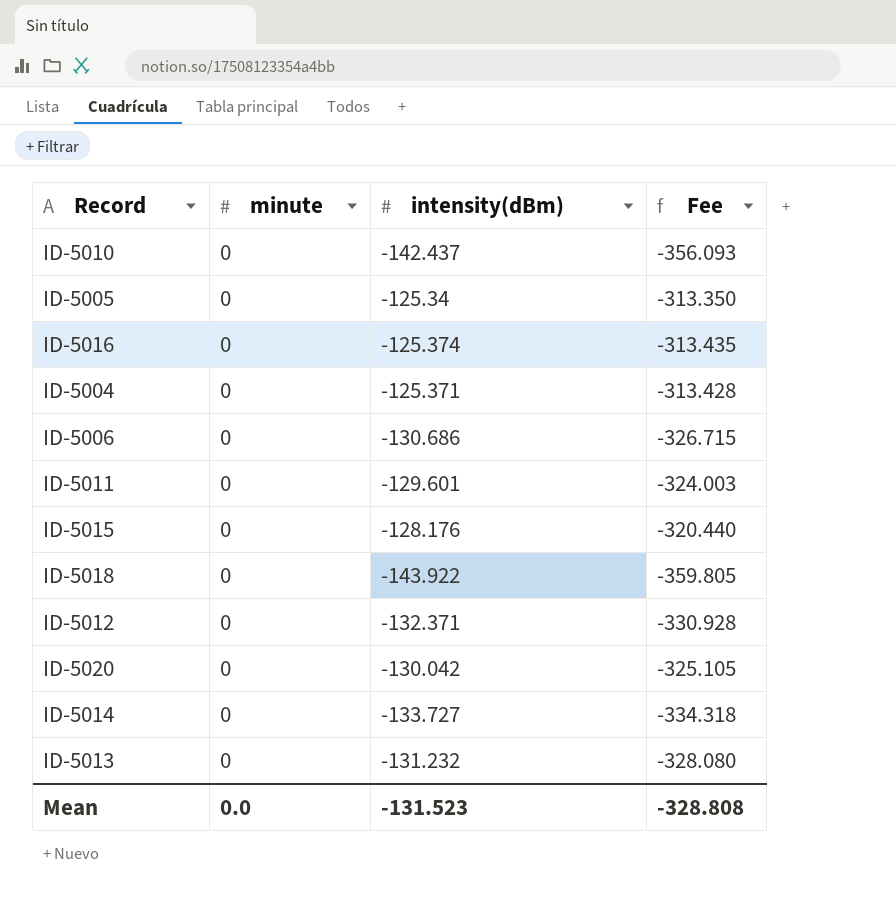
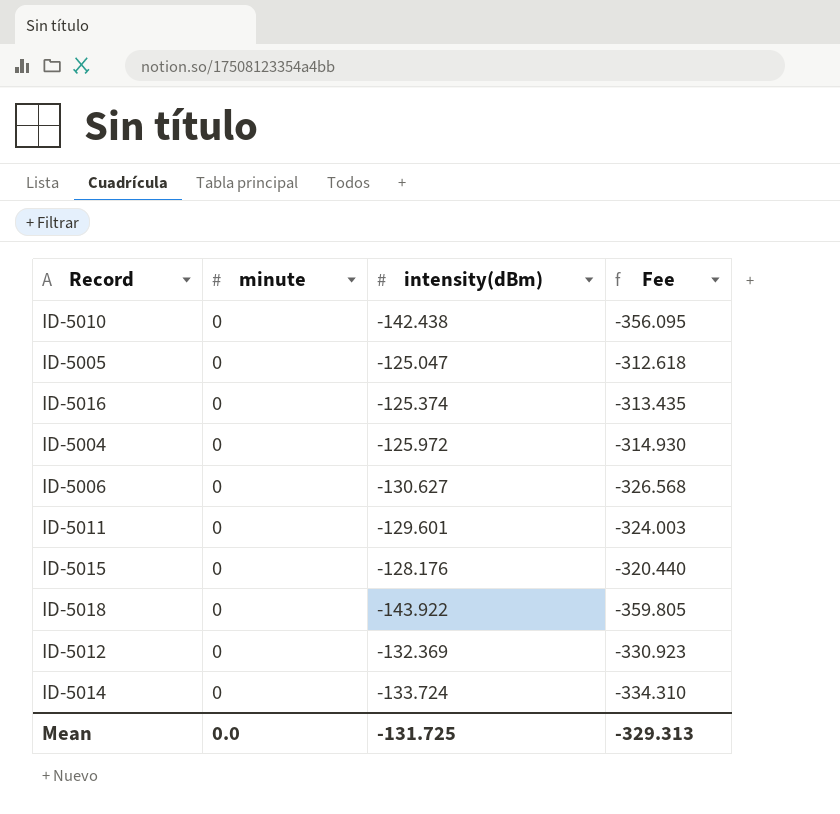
row ID-5020: 0 | -130.042 | -325.105 -> none
row ID-5013: 0 | -131.232 | -328.080 -> none
ID-5010 | intensity(dBm): -142.437 -> -142.438
ID-5010 | Fee: -356.093 -> -356.095
ID-5005 | intensity(dBm): -125.34 -> -125.047
ID-5005 | Fee: -313.350 -> -312.618
ID-5004 | intensity(dBm): -125.371 -> -125.972
ID-5004 | Fee: -313.428 -> -314.930
ID-5006 | intensity(dBm): -130.686 -> -130.627
ID-5006 | Fee: -326.715 -> -326.568
ID-5012 | intensity(dBm): -132.371 -> -132.369
ID-5012 | Fee: -330.928 -> -330.923
ID-5014 | intensity(dBm): -133.727 -> -133.724
ID-5014 | Fee: -334.318 -> -334.310
Mean | intensity(dBm): -131.523 -> -131.725
Mean | Fee: -328.808 -> -329.313

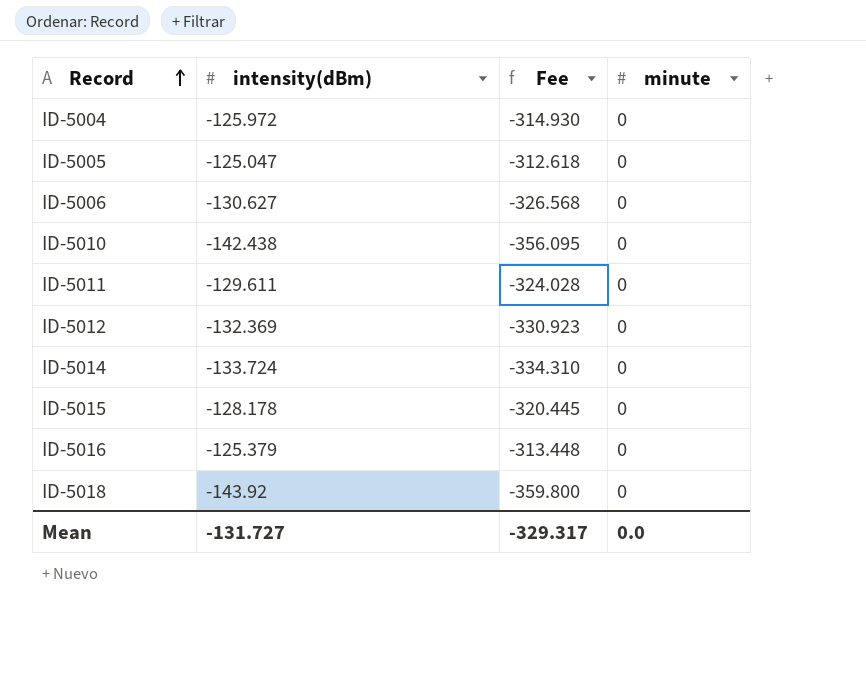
row order: none -> Record ascending
column minute | position: 2 -> 4
ID-5011 | intensity(dBm): -129.601 -> -129.611
ID-5011 | Fee: -324.003 -> -324.028
ID-5015 | intensity(dBm): -128.176 -> -128.178
ID-5015 | Fee: -320.440 -> -320.445
ID-5016 | intensity(dBm): -125.374 -> -125.379
ID-5016 | Fee: -313.435 -> -313.448
ID-5018 | intensity(dBm): -143.922 -> -143.92
ID-5018 | Fee: -359.805 -> -359.800
Mean | intensity(dBm): -131.725 -> -131.727
Mean | Fee: -329.313 -> -329.317

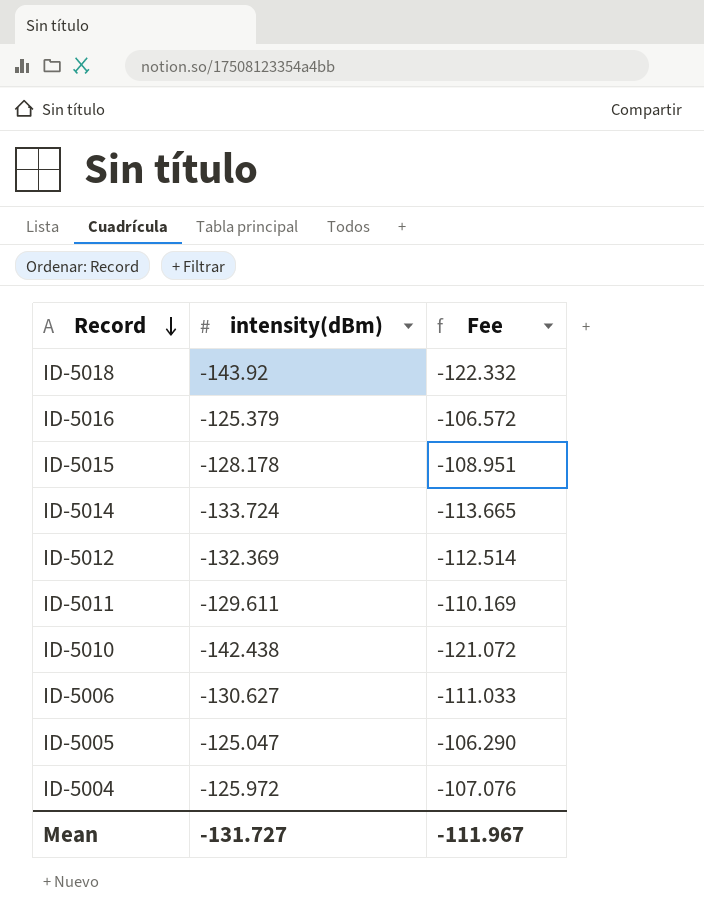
row order: Record ascending -> Record descending
column minute | position: 4 -> none
column Fee | formula: [intensity(dBm)] * 2.5 -> [intensity(dBm)] * 0.85
Mean | Fee: -329.317 -> -111.967

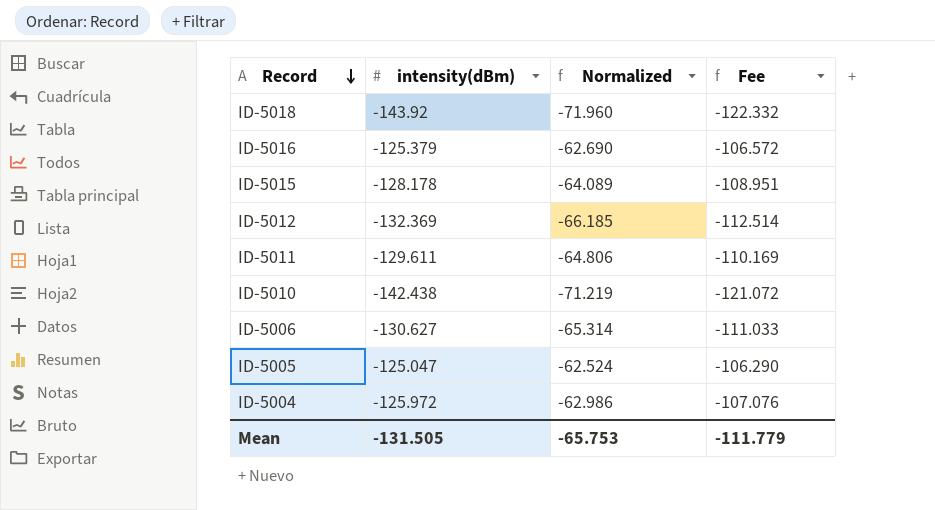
column Normalized | formula: none -> [intensity(dBm)] * 0.5
row ID-5014: -133.724 | -113.665 -> none
Mean | intensity(dBm): -131.727 -> -131.505
Mean | Fee: -111.967 -> -111.779

